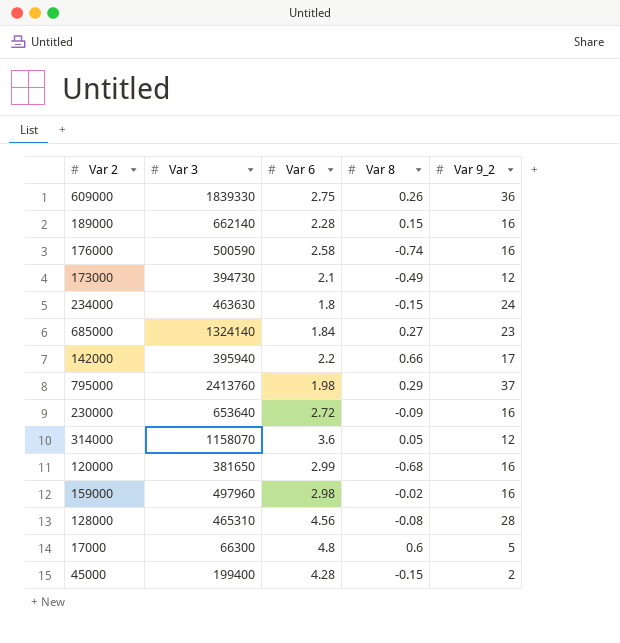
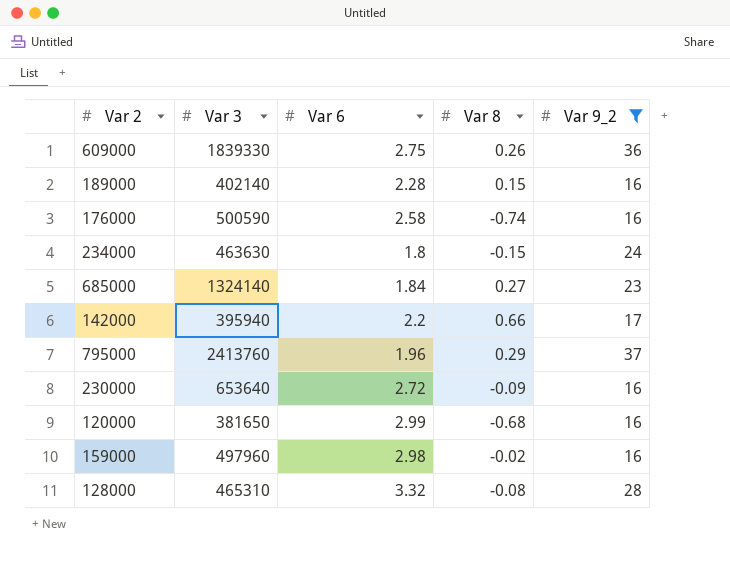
filter: none -> Var 9_2 >= 16
189000 | Var 3: 662140 -> 402140
795000 | Var 6: 1.98 -> 1.96
128000 | Var 6: 4.56 -> 3.32

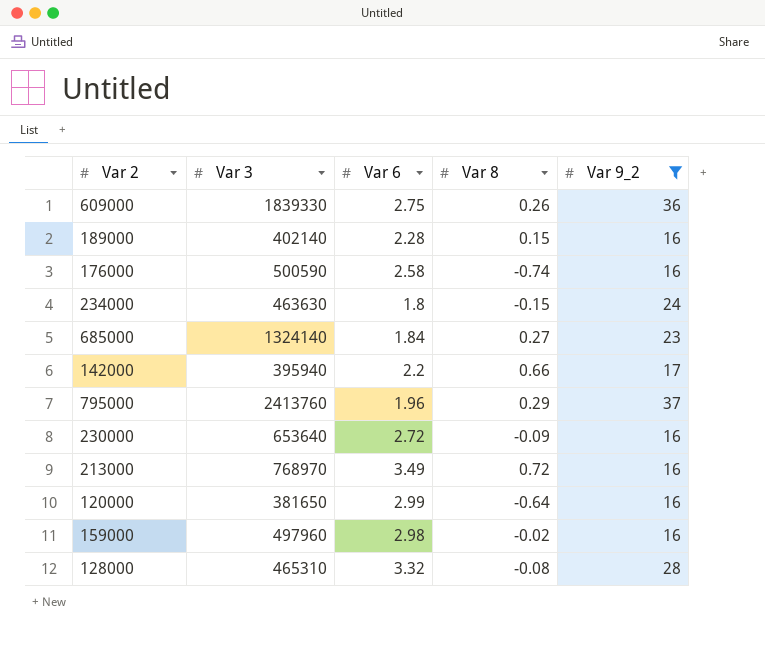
row 213000: none -> 768970 | 3.49 | 0.72 | 16
120000 | Var 8: -0.68 -> -0.64

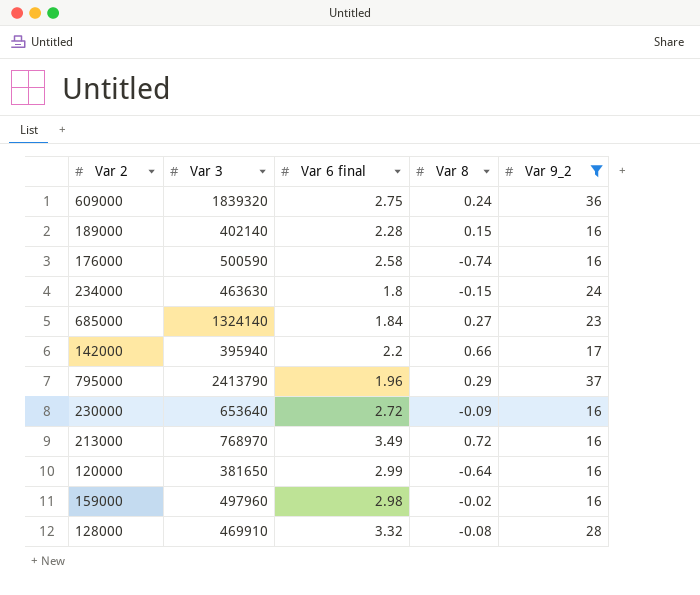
column name: Var 6 -> Var 6 final
609000 | Var 3: 1839330 -> 1839320
609000 | Var 8: 0.26 -> 0.24
795000 | Var 3: 2413760 -> 2413790
128000 | Var 3: 465310 -> 469910

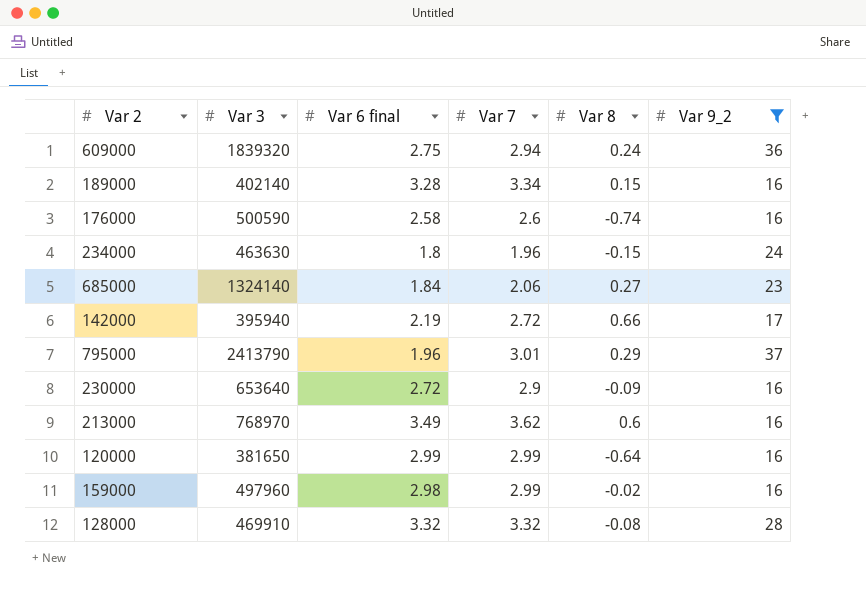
column Var 7 | position: none -> 4
189000 | Var 6 final: 2.28 -> 3.28
142000 | Var 6 final: 2.2 -> 2.19
213000 | Var 8: 0.72 -> 0.6

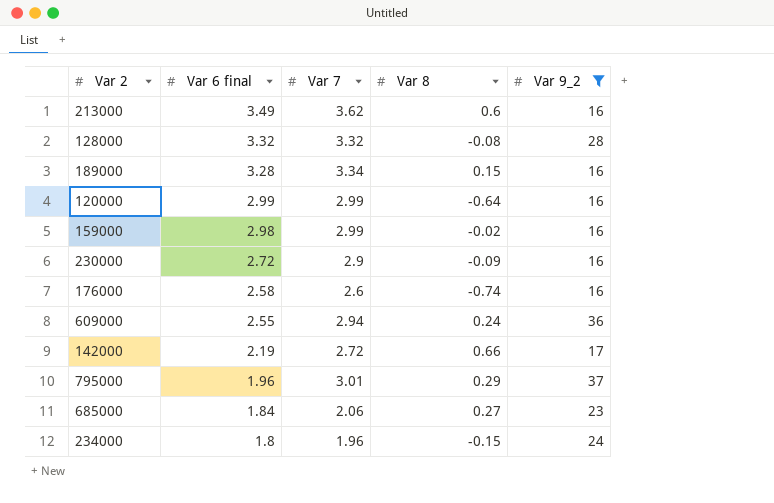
row order: none -> Var 6 final descending
column Var 3 | position: 2 -> none
609000 | Var 6 final: 2.75 -> 2.55

